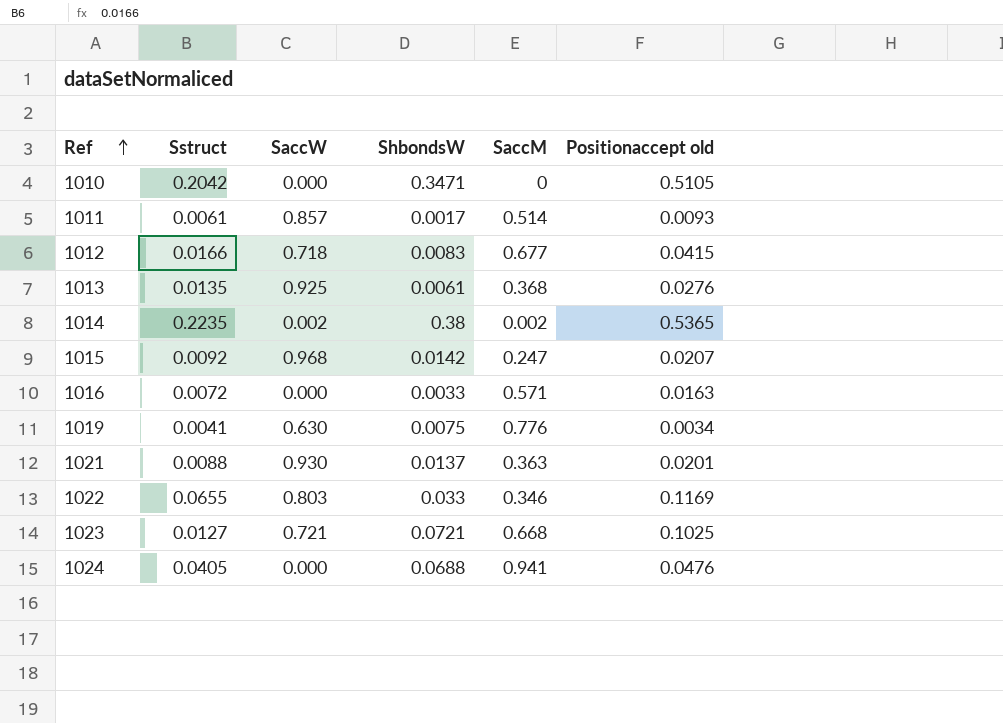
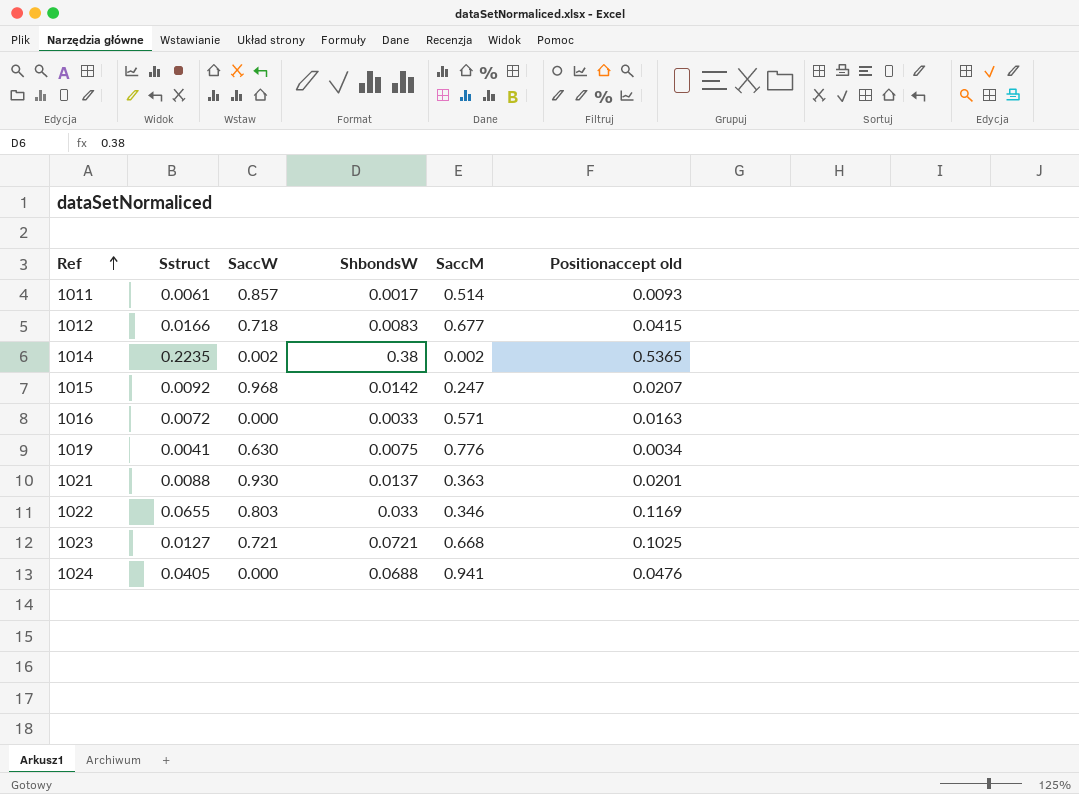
row 1010: 0.2042 | 0.000 | 0.3471 | 0 | 0.5105 -> none
row 1013: 0.0135 | 0.925 | 0.0061 | 0.368 | 0.0276 -> none

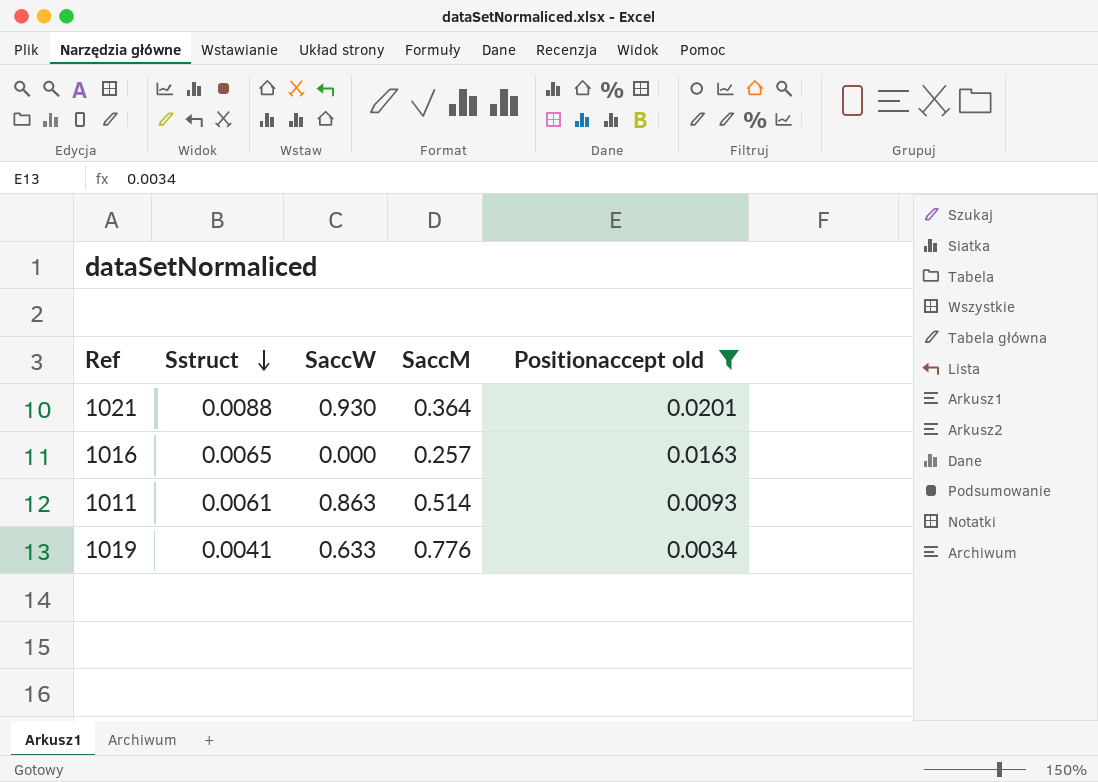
filter: none -> Positionaccept old <= 0.0201
row order: Ref ascending -> Sstruct descending
column ShbondsW | position: 4 -> none
1021 | SaccM: 0.363 -> 0.364
1016 | Sstruct: 0.0072 -> 0.0065
1016 | SaccM: 0.571 -> 0.257
1011 | SaccW: 0.857 -> 0.863
1019 | SaccW: 0.630 -> 0.633

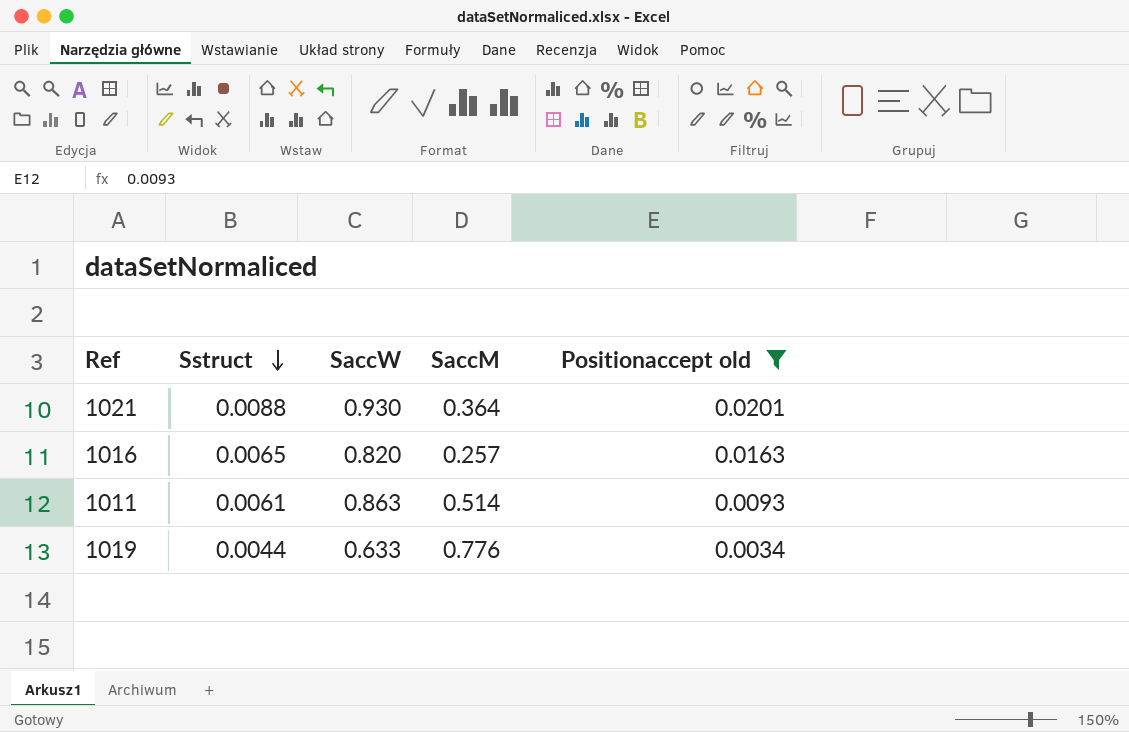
1016 | SaccW: 0.000 -> 0.820
1019 | Sstruct: 0.0041 -> 0.0044

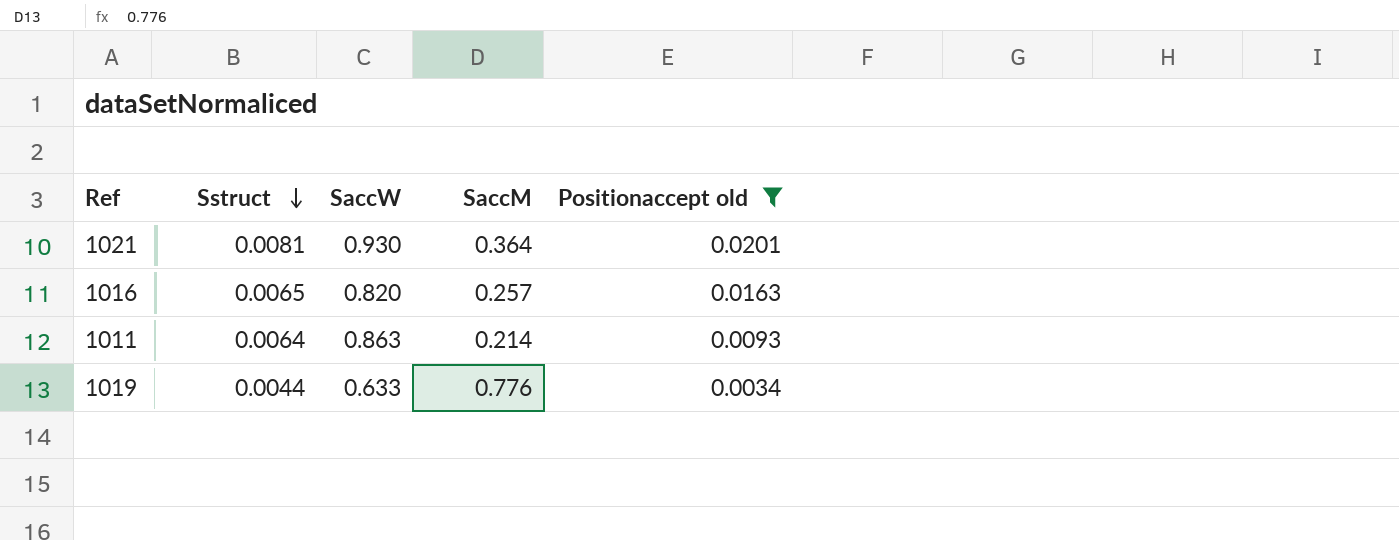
1021 | Sstruct: 0.0088 -> 0.0081
1011 | Sstruct: 0.0061 -> 0.0064
1011 | SaccM: 0.514 -> 0.214

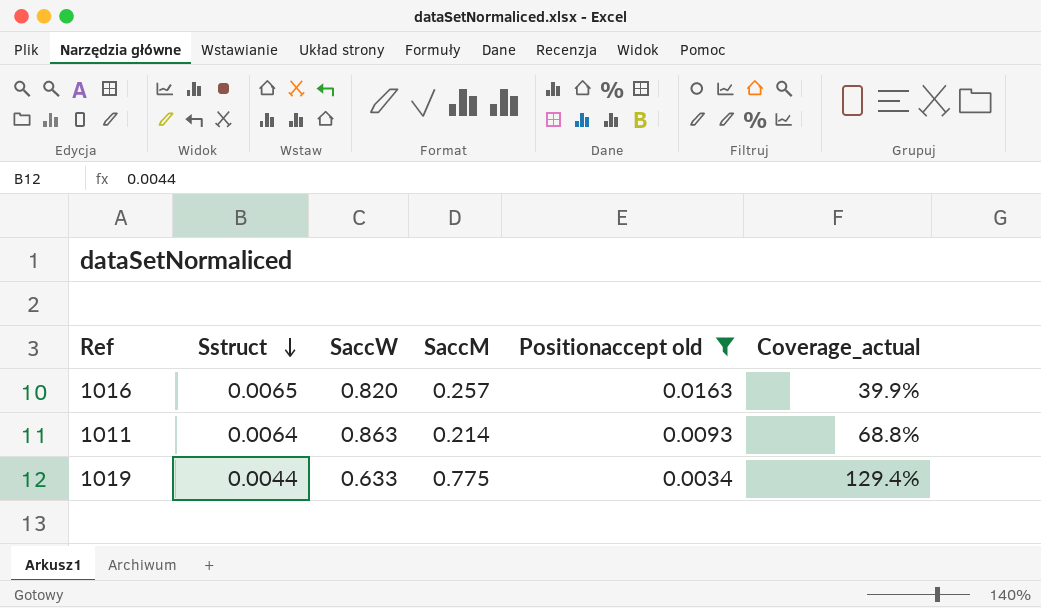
column Coverage_actual | formula: none -> [Sstruct] / [Positionaccept old]
row 1021: 0.0081 | 0.930 | 0.364 | 0.0201 -> none
1019 | SaccM: 0.776 -> 0.775

